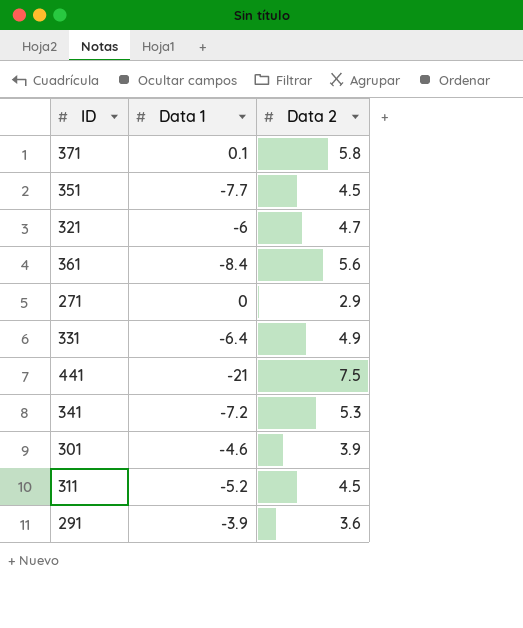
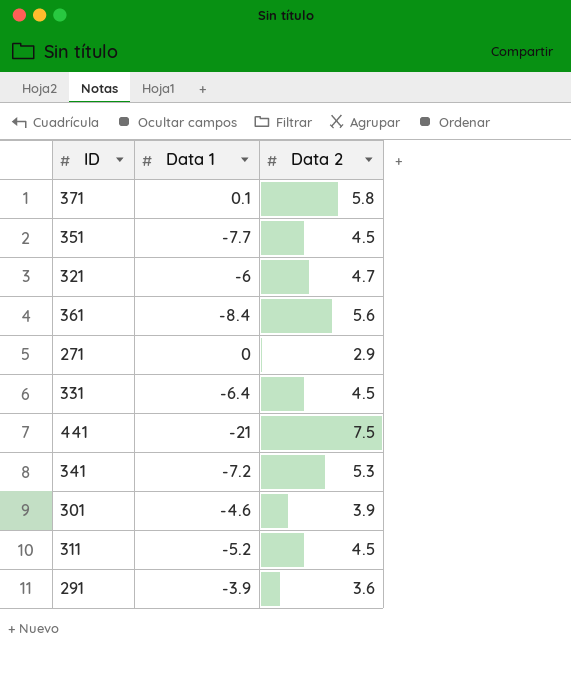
331 | Data 2: 4.9 -> 4.5

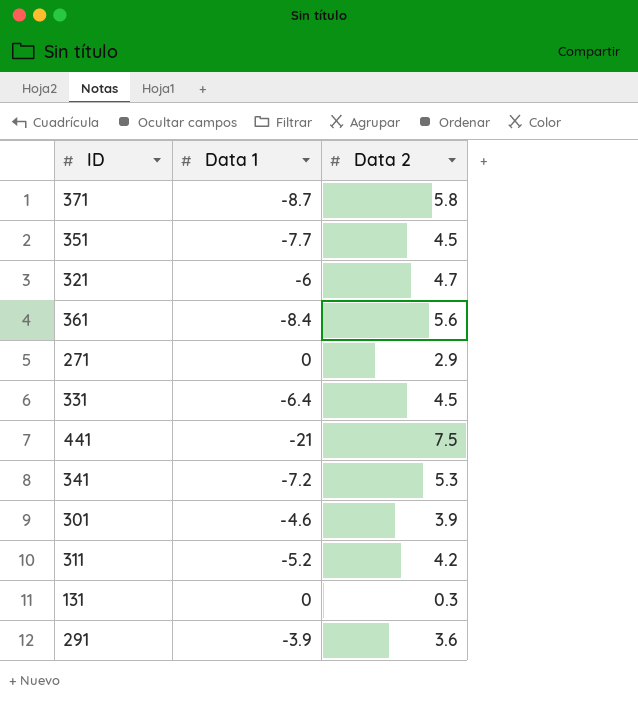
371 | Data 1: 0.1 -> -8.7
311 | Data 2: 4.5 -> 4.2
row 131: none -> 0 | 0.3

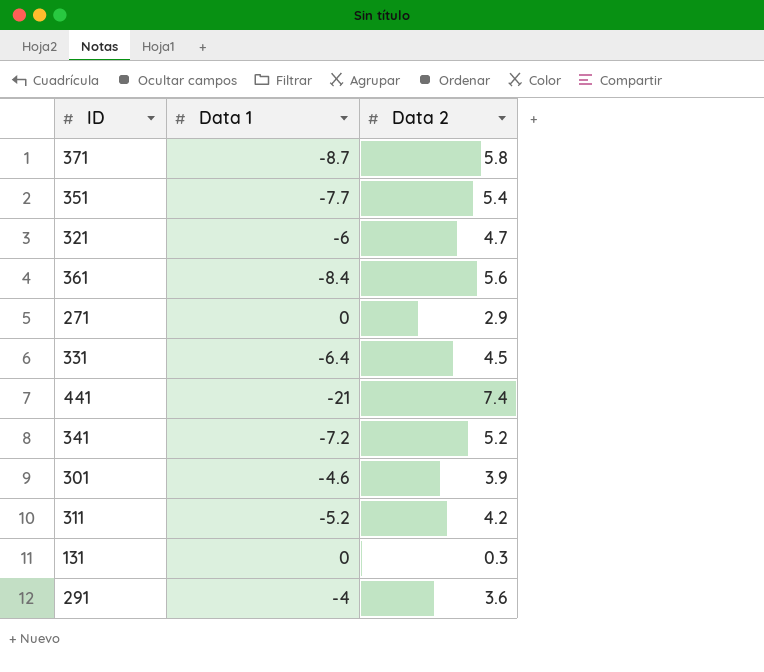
351 | Data 2: 4.5 -> 5.4
441 | Data 2: 7.5 -> 7.4
341 | Data 2: 5.3 -> 5.2
291 | Data 1: -3.9 -> -4

